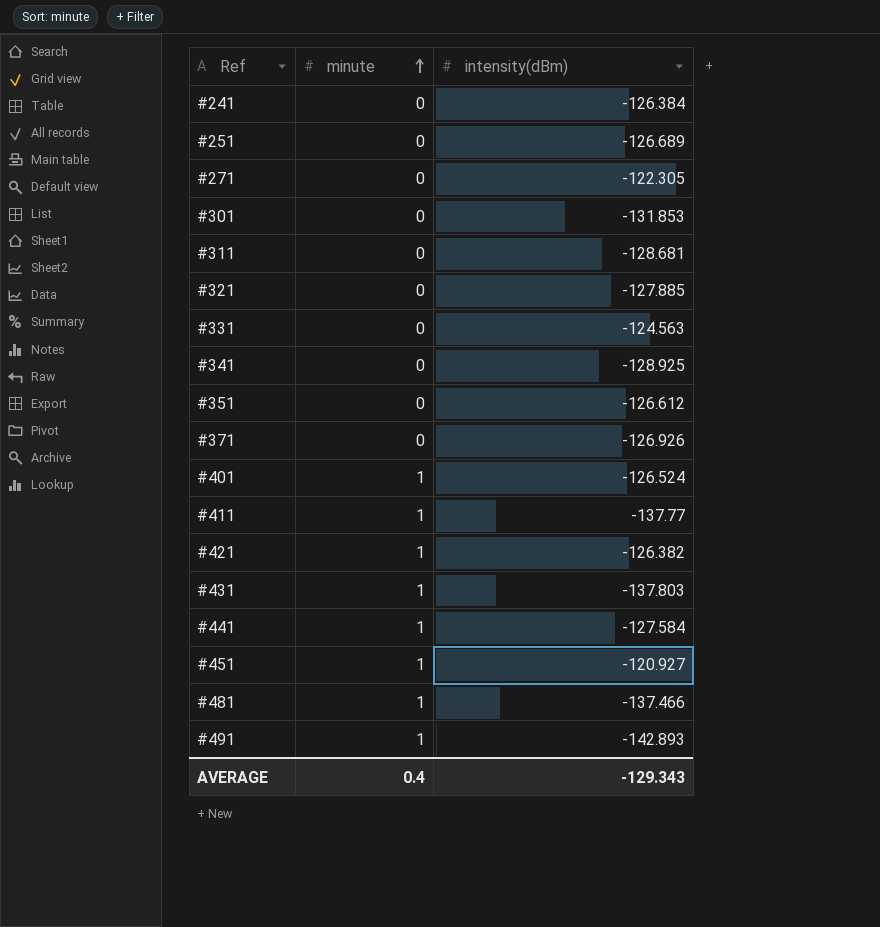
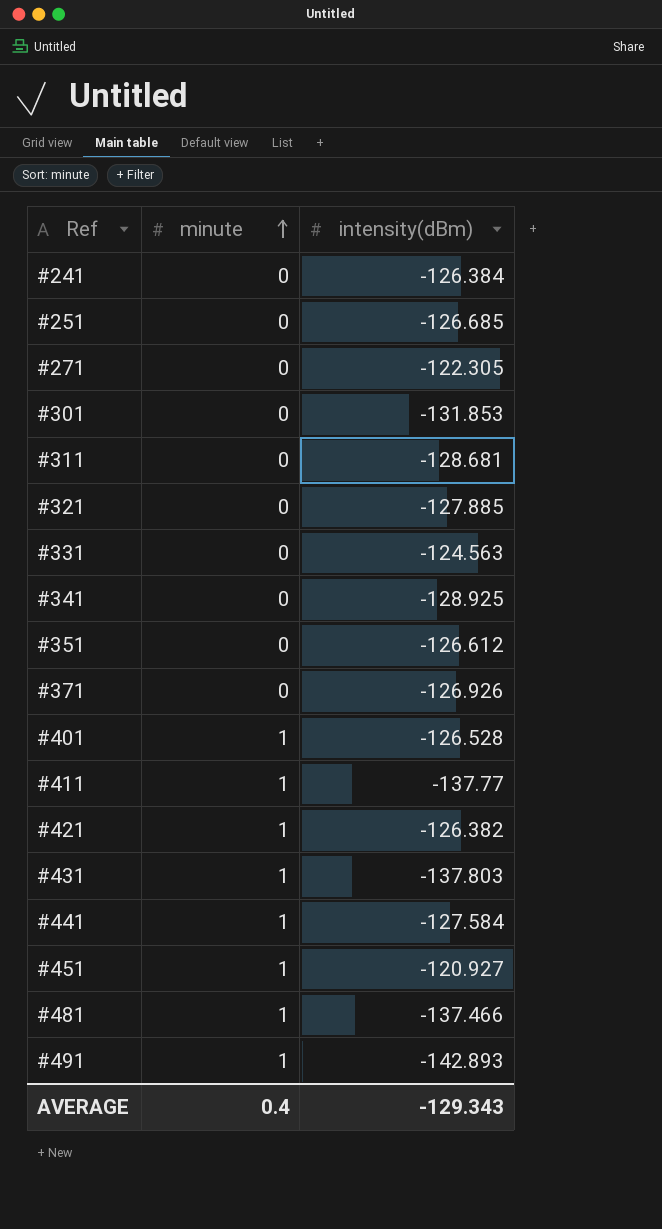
#251 | intensity(dBm): -126.689 -> -126.685
#401 | intensity(dBm): -126.524 -> -126.528

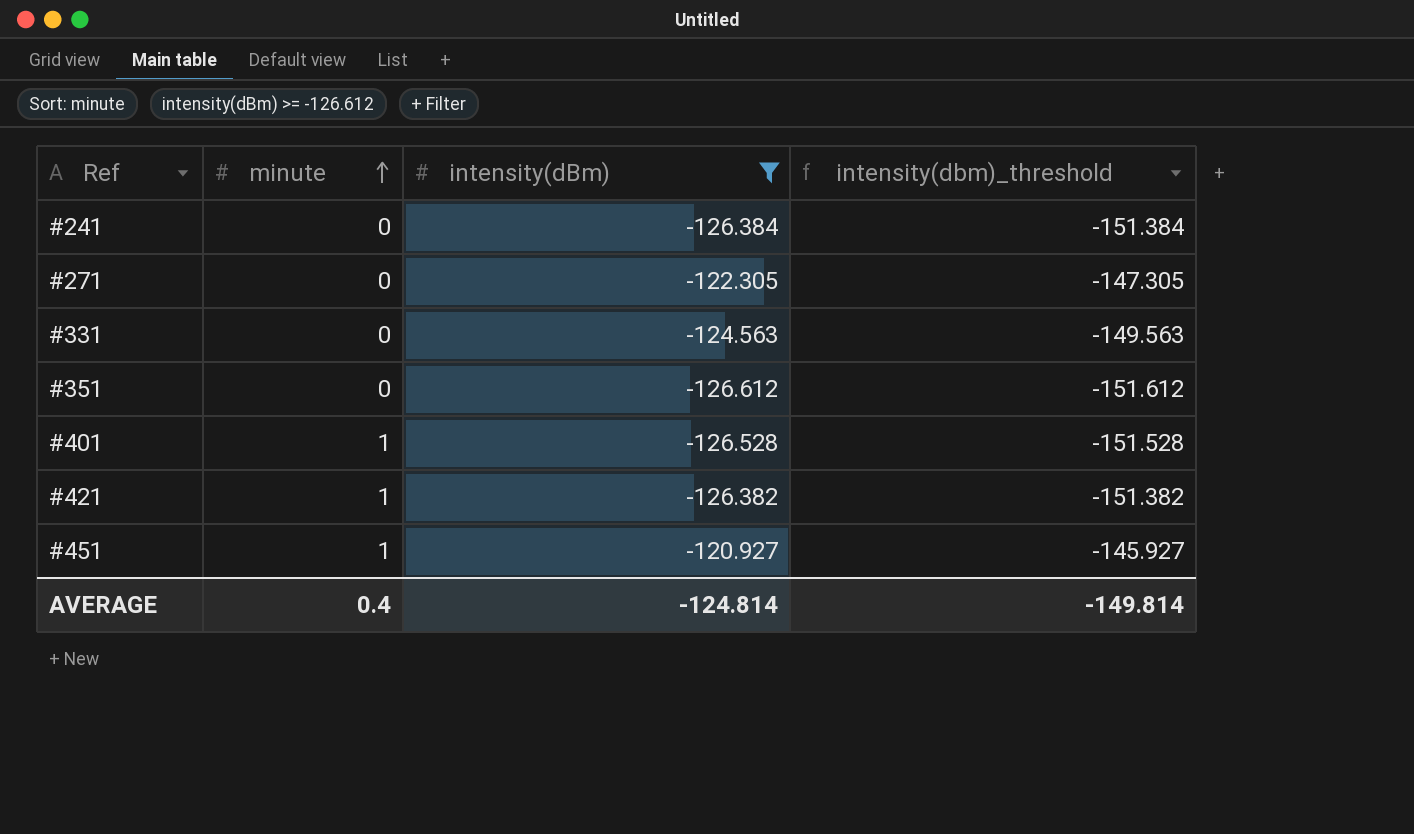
filter: none -> intensity(dBm) >= -126.612
column intensity(dbm)_threshold | formula: none -> [intensity(dBm)] - 25
AVERAGE | intensity(dBm): -129.343 -> -124.814

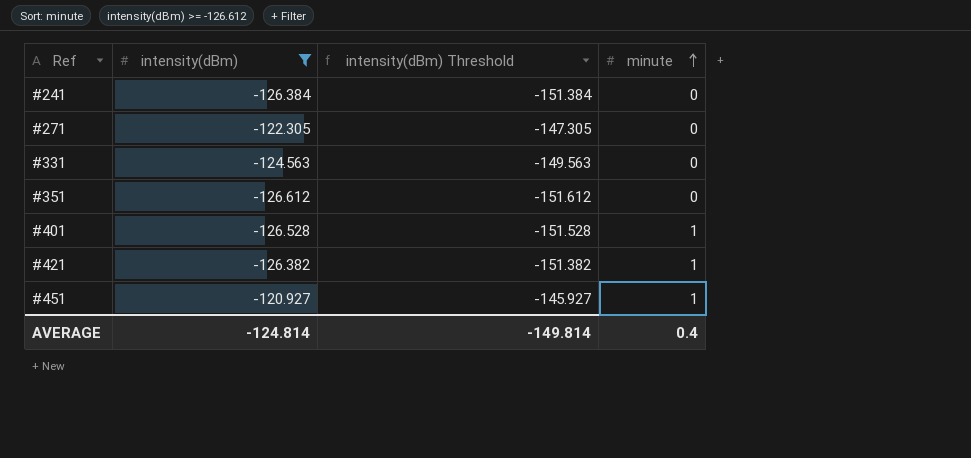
column name: intensity(dbm)_threshold -> intensity(dBm) Threshold
column minute | position: 2 -> 4

